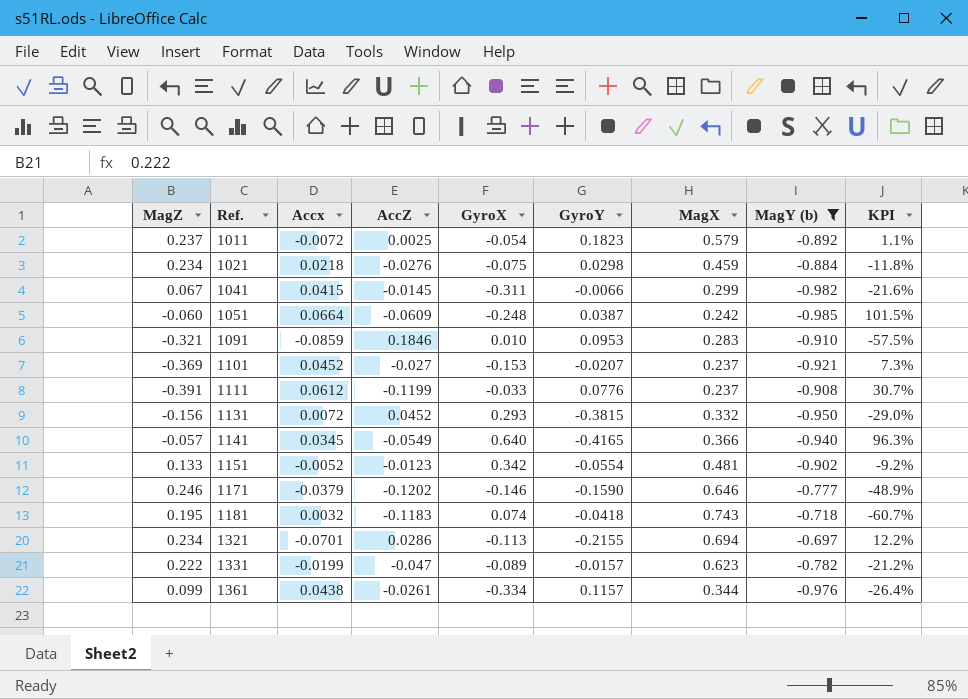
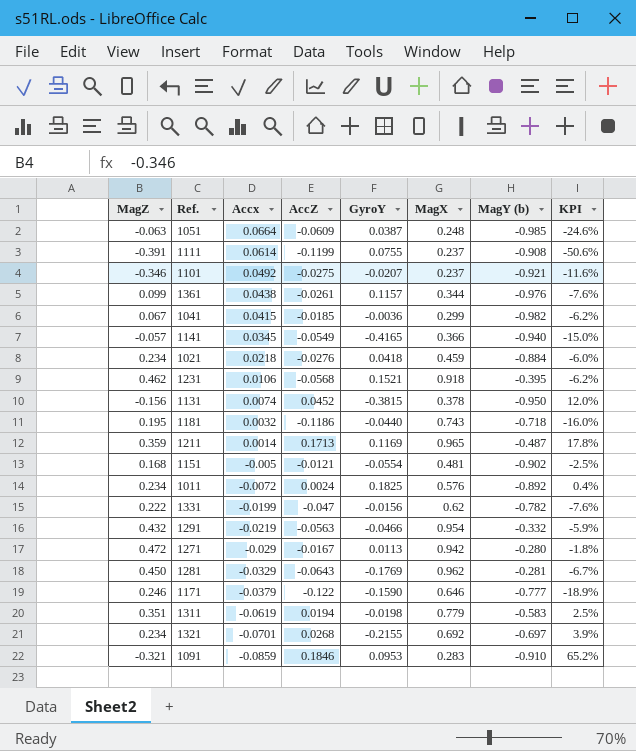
filter: MagY (b) <= -0.697 -> none
row order: Ref. ascending -> Accx descending
column GyroX | position: 5 -> none
column KPI | formula: [AccZ] / [MagZ] -> [AccZ] / [MagX]
1051 | MagZ: -0.060 -> -0.063
1051 | MagX: 0.242 -> 0.248
1111 | Accx: 0.0612 -> 0.0614
1111 | GyroY: 0.0776 -> 0.0755
1101 | MagZ: -0.369 -> -0.346
1101 | Accx: 0.0452 -> 0.0492
1101 | AccZ: -0.027 -> -0.0275
1041 | AccZ: -0.0145 -> -0.0185
1041 | GyroY: -0.0066 -> -0.0036
1021 | GyroY: 0.0298 -> 0.0418
1131 | Accx: 0.0072 -> 0.0074
1131 | MagX: 0.332 -> 0.378
1181 | AccZ: -0.1183 -> -0.1186
1181 | GyroY: -0.0418 -> -0.0440
1151 | MagZ: 0.133 -> 0.168
1151 | Accx: -0.0052 -> -0.005
1151 | AccZ: -0.0123 -> -0.0121
1011 | MagZ: 0.237 -> 0.234
1011 | AccZ: 0.0025 -> 0.0024
1011 | GyroY: 0.1823 -> 0.1825
1011 | MagX: 0.579 -> 0.576
1331 | GyroY: -0.0157 -> -0.0156
1331 | MagX: 0.623 -> 0.62
1171 | AccZ: -0.1202 -> -0.122
1321 | AccZ: 0.0286 -> 0.0268
1321 | MagX: 0.694 -> 0.692

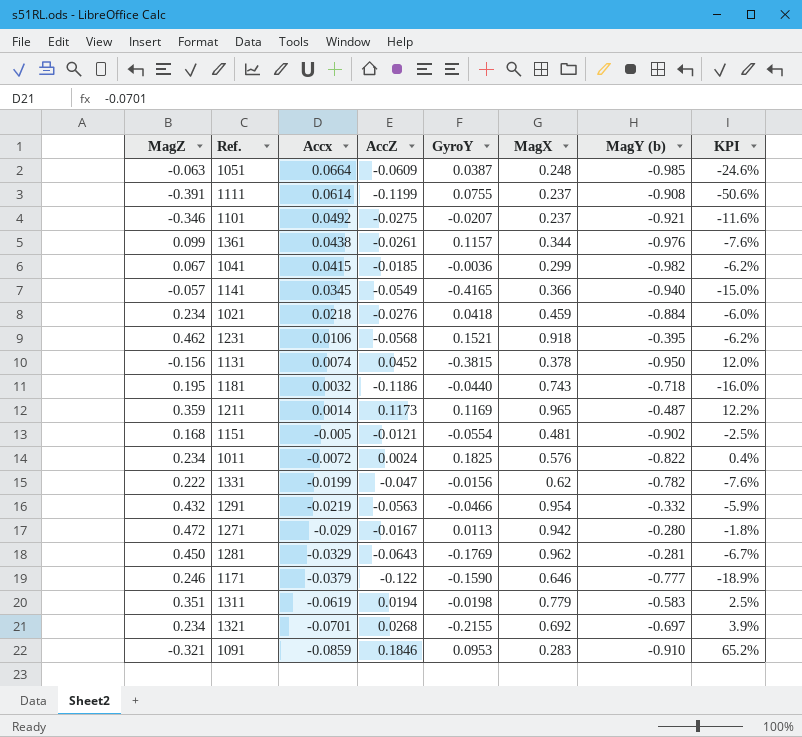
1211 | AccZ: 0.1713 -> 0.1173
1211 | KPI: 17.8% -> 12.2%
1011 | MagY (b): -0.892 -> -0.822

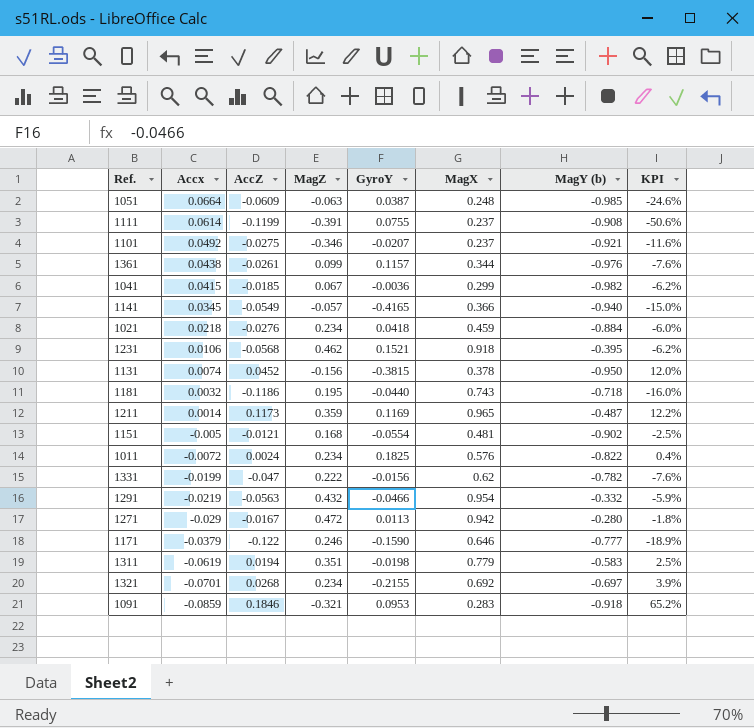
column MagZ | position: 1 -> 4
row 1281: 0.450 | -0.0329 | -0.0643 | -0.1769 | 0.962 | -0.281 | -6.7% -> none
1091 | MagY (b): -0.910 -> -0.918

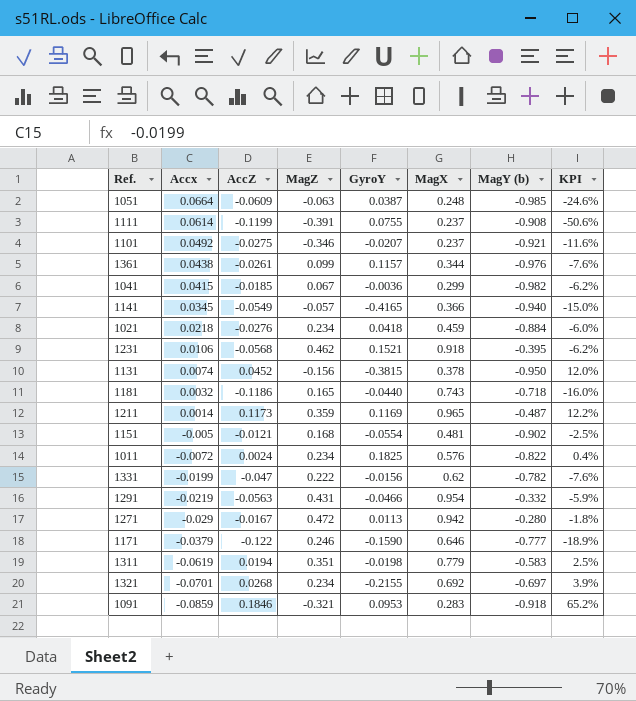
1181 | MagZ: 0.195 -> 0.165
1291 | MagZ: 0.432 -> 0.431

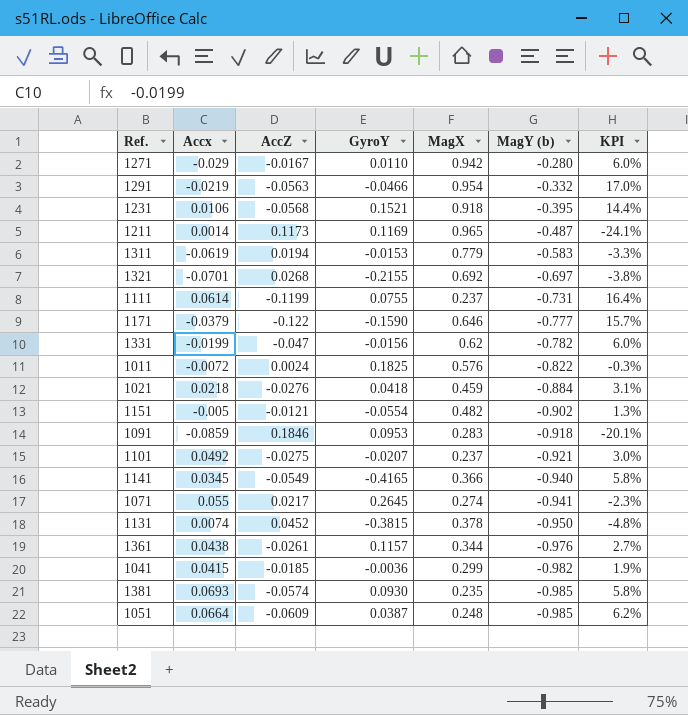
row order: Accx descending -> MagY (b) descending
column MagZ | position: 4 -> none
column KPI | formula: [AccZ] / [MagX] -> [AccZ] / [MagY (b)]
row 1181: 0.0032 | -0.1186 | 0.165 | -0.0440 | 0.743 | -0.718 | -16.0% -> none
1271 | GyroY: 0.0113 -> 0.0110
1311 | GyroY: -0.0198 -> -0.0153
1111 | MagY (b): -0.908 -> -0.731
1151 | MagX: 0.481 -> 0.482
row 1071: none -> 0.055 | 0.0217 | 0.2645 | 0.274 | -0.941 | -2.3%
row 1381: none -> 0.0693 | -0.0574 | 0.0930 | 0.235 | -0.985 | 5.8%

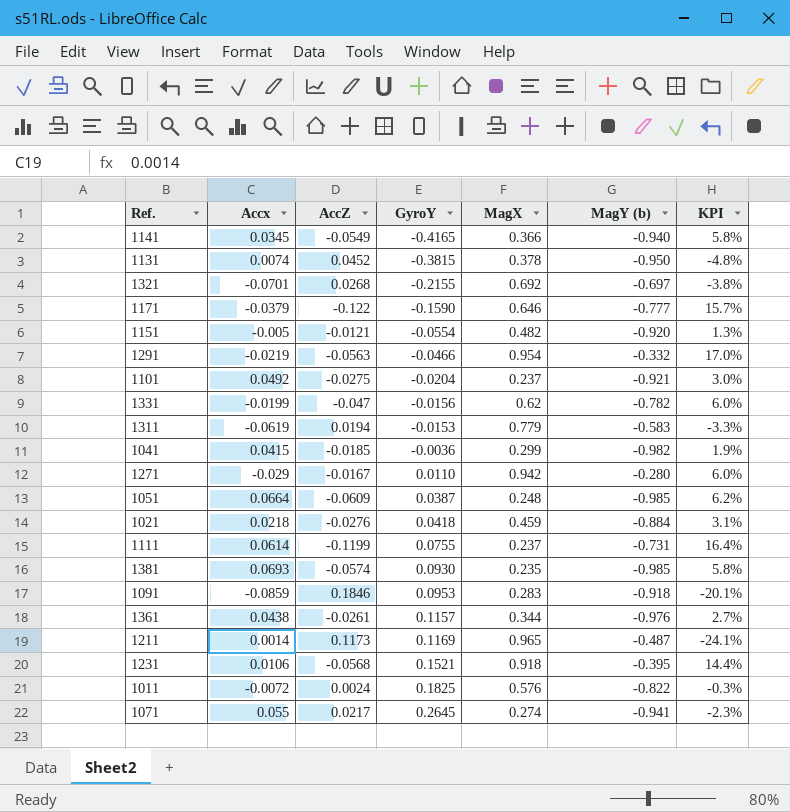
row order: MagY (b) descending -> GyroY ascending
1151 | MagY (b): -0.902 -> -0.920
1101 | GyroY: -0.0207 -> -0.0204

